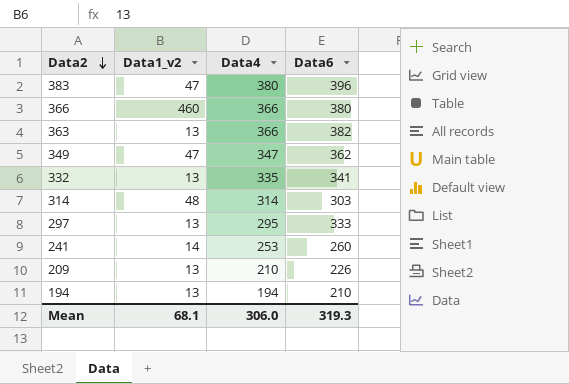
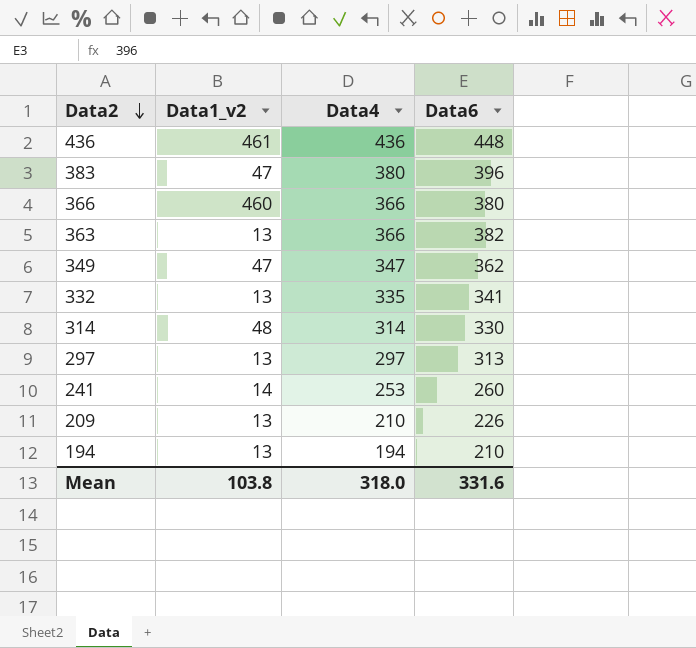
row 436: none -> 461 | 436 | 448
314 | Data6: 303 -> 330
297 | Data4: 295 -> 297
297 | Data6: 333 -> 313
Mean | Data1_v2: 68.1 -> 103.8
Mean | Data4: 306.0 -> 318.0
Mean | Data6: 319.3 -> 331.6

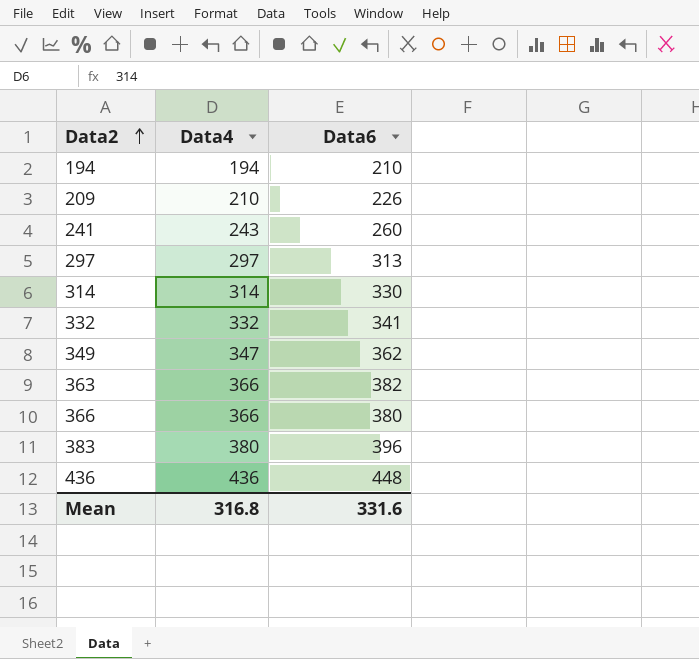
row order: Data2 descending -> Data2 ascending
column Data1_v2 | position: 2 -> none
241 | Data4: 253 -> 243
332 | Data4: 335 -> 332
Mean | Data4: 318.0 -> 316.8

